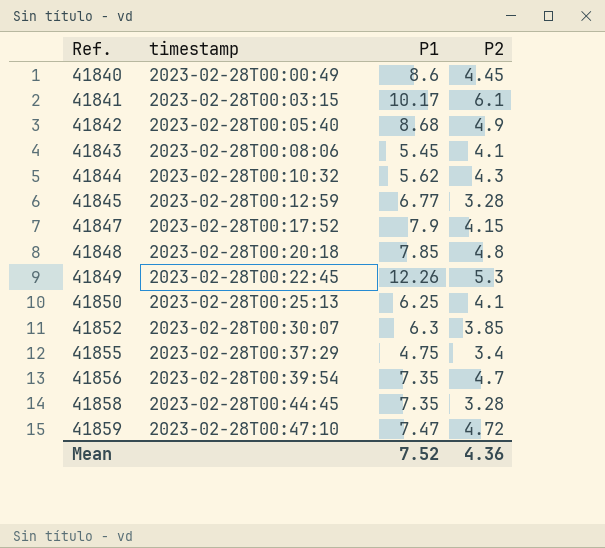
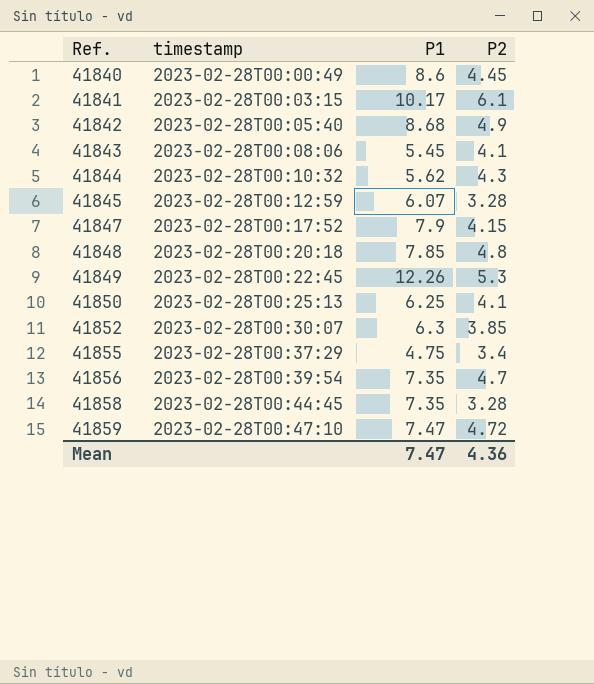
41845 | P1: 6.77 -> 6.07
Mean | P1: 7.52 -> 7.47

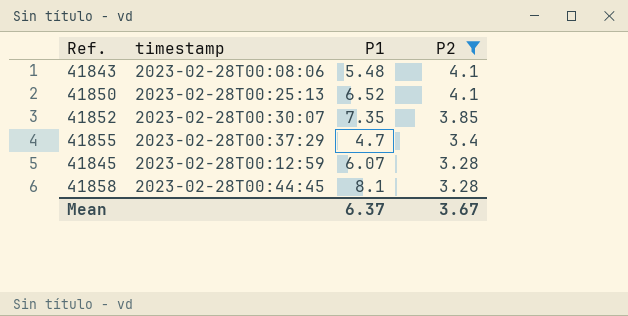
filter: none -> P2 <= 4.1
row order: Ref. ascending -> P2 descending
41843 | P1: 5.45 -> 5.48
41850 | P1: 6.25 -> 6.52
41852 | P1: 6.3 -> 7.35
41855 | P1: 4.75 -> 4.7
41858 | P1: 7.35 -> 8.1
Mean | P1: 7.47 -> 6.37
Mean | P2: 4.36 -> 3.67

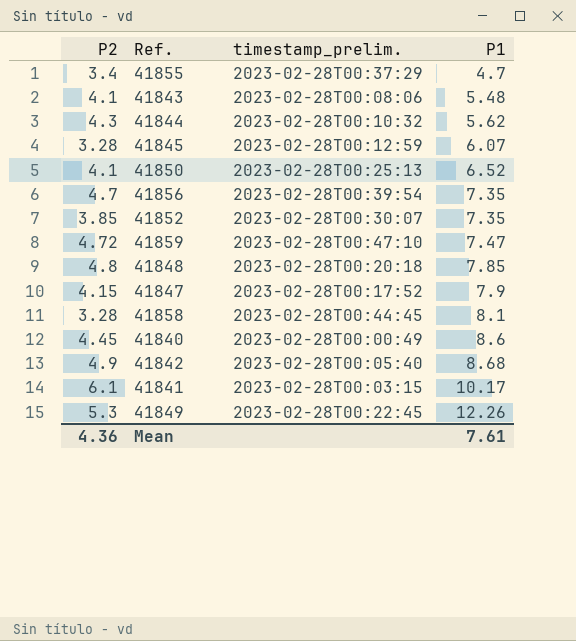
filter: P2 <= 4.1 -> none
row order: P2 descending -> P1 ascending
column P2 | position: 4 -> 1
column name: timestamp -> timestamp_prelim.
Mean | P2: 3.67 -> 4.36
Mean | P1: 6.37 -> 7.61

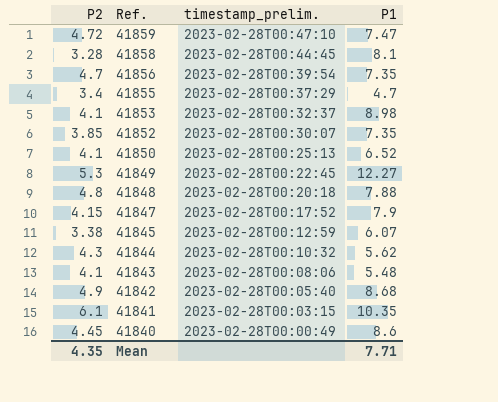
row order: P1 ascending -> Ref. descending
row 41853: none -> 4.1 | 2023-02-28T00:32:37 | 8.98
41849 | P1: 12.26 -> 12.27
41848 | P1: 7.85 -> 7.88
41845 | P2: 3.28 -> 3.38
41841 | P1: 10.17 -> 10.35
Mean | P2: 4.36 -> 4.35
Mean | P1: 7.61 -> 7.71

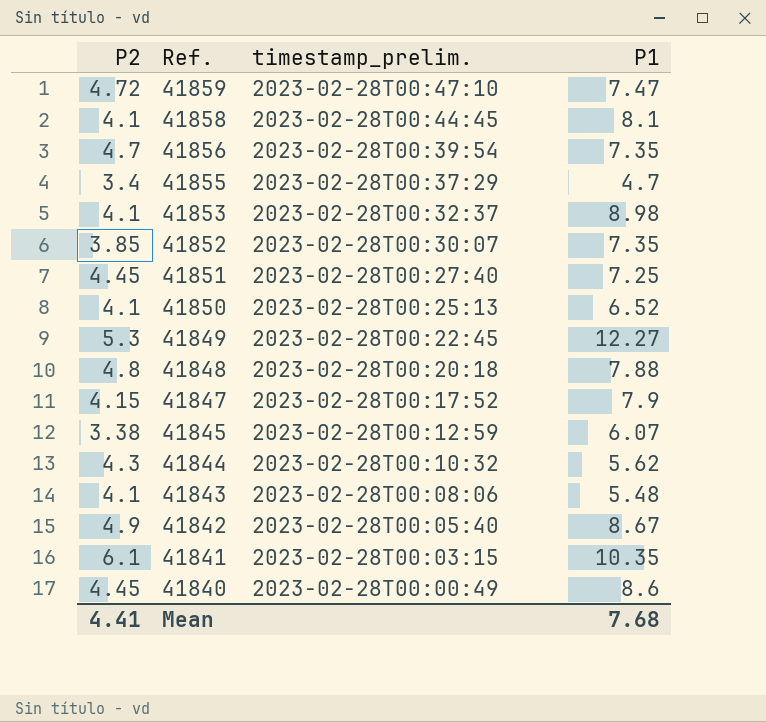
41858 | P2: 3.28 -> 4.1
row 41851: none -> 4.45 | 2023-02-28T00:27:40 | 7.25
41842 | P1: 8.68 -> 8.67
Mean | P2: 4.35 -> 4.41
Mean | P1: 7.71 -> 7.68

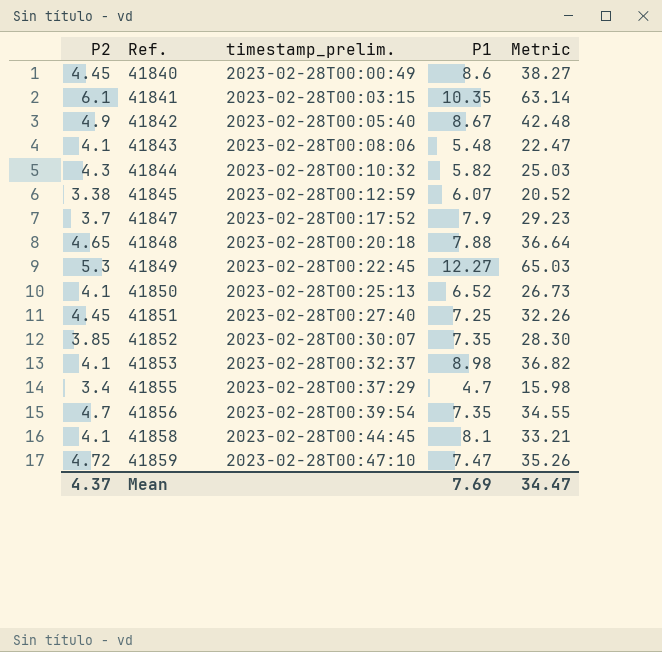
row order: Ref. descending -> Ref. ascending
column Metric | formula: none -> [P2] * [P1]
41844 | P1: 5.62 -> 5.82
41847 | P2: 4.15 -> 3.7
41848 | P2: 4.8 -> 4.65
Mean | P2: 4.41 -> 4.37
Mean | P1: 7.68 -> 7.69

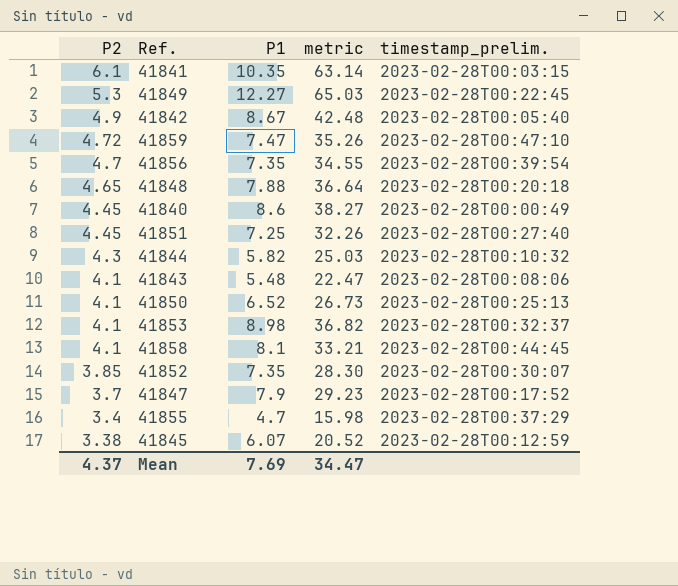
row order: Ref. ascending -> P2 descending
column name: Metric -> metric
column timestamp_prelim. | position: 3 -> 5

